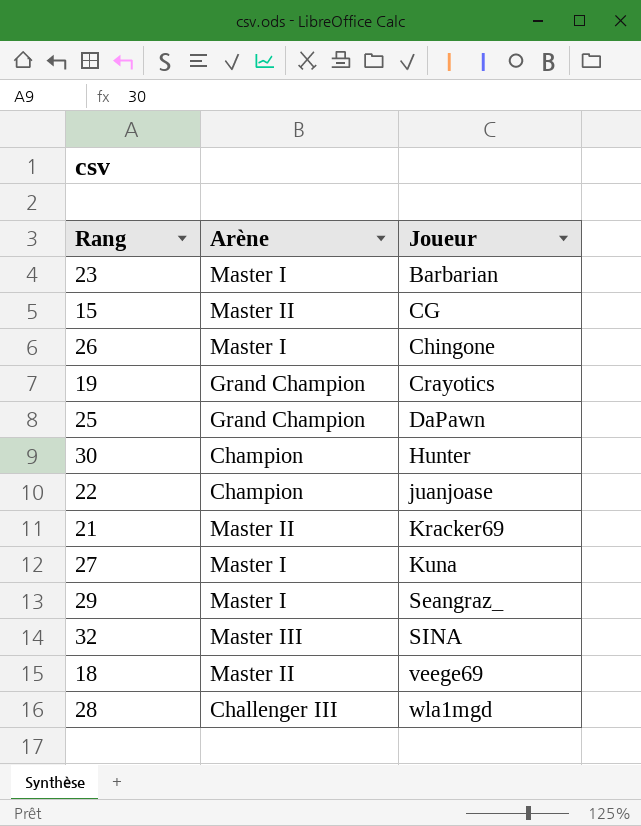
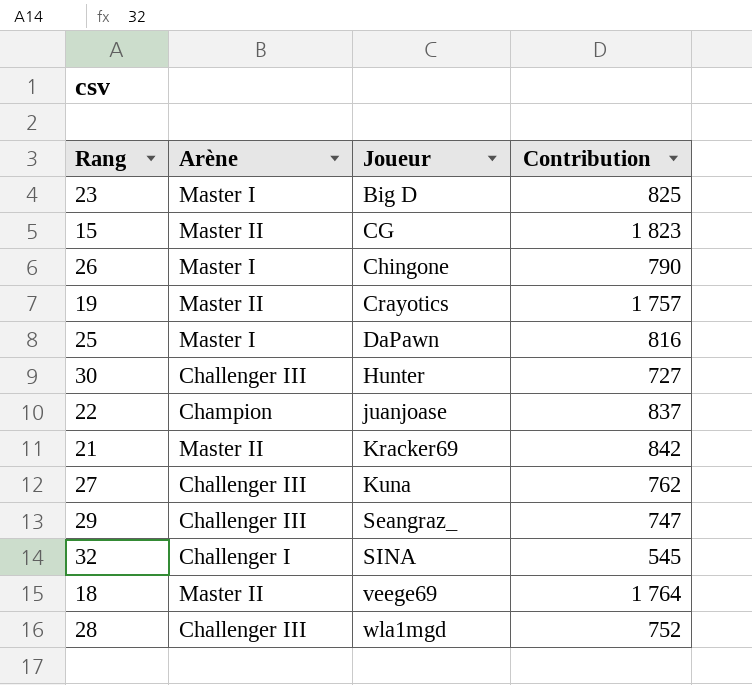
column Contribution | position: none -> 4
23 | Joueur: Barbarian -> Big D
19 | Arène: Grand Champion -> Master II
25 | Arène: Grand Champion -> Master I
30 | Arène: Champion -> Challenger III
27 | Arène: Master I -> Challenger III
29 | Arène: Master I -> Challenger III
32 | Arène: Master III -> Challenger I

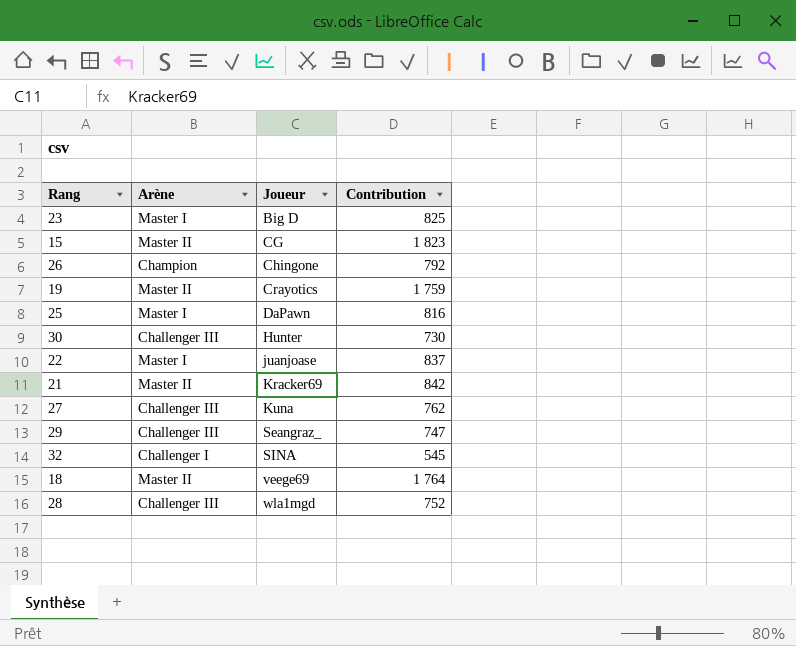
26 | Arène: Master I -> Champion
26 | Contribution: 790 -> 792
19 | Contribution: 1 757 -> 1 759
30 | Contribution: 727 -> 730
22 | Arène: Champion -> Master I

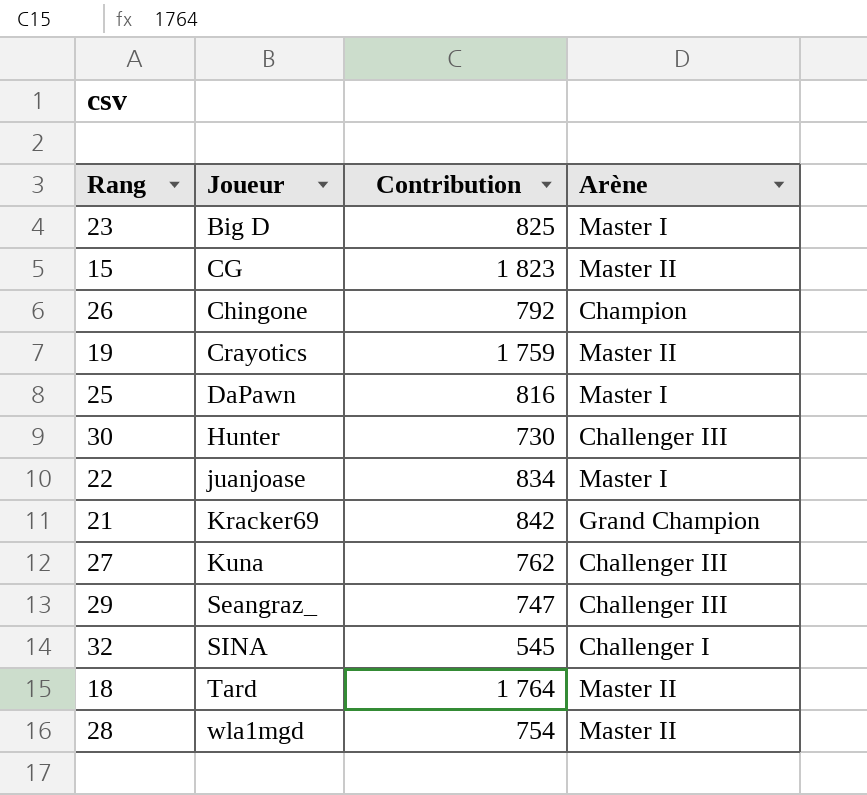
column Arène | position: 2 -> 4
22 | Contribution: 837 -> 834
21 | Arène: Master II -> Grand Champion
18 | Joueur: veege69 -> Tard
28 | Contribution: 752 -> 754
28 | Arène: Challenger III -> Master II

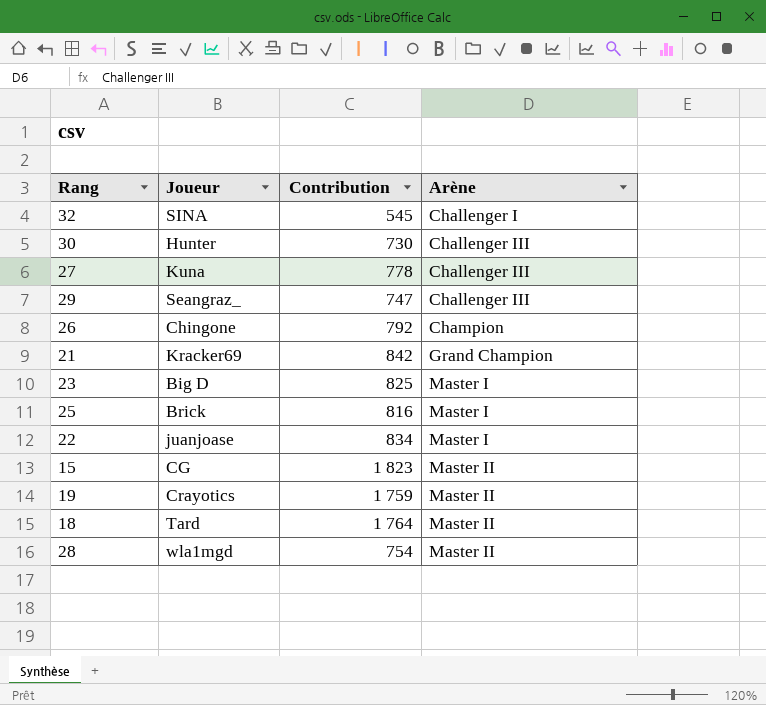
row order: Joueur ascending -> Arène ascending
27 | Contribution: 762 -> 778
25 | Joueur: DaPawn -> Brick

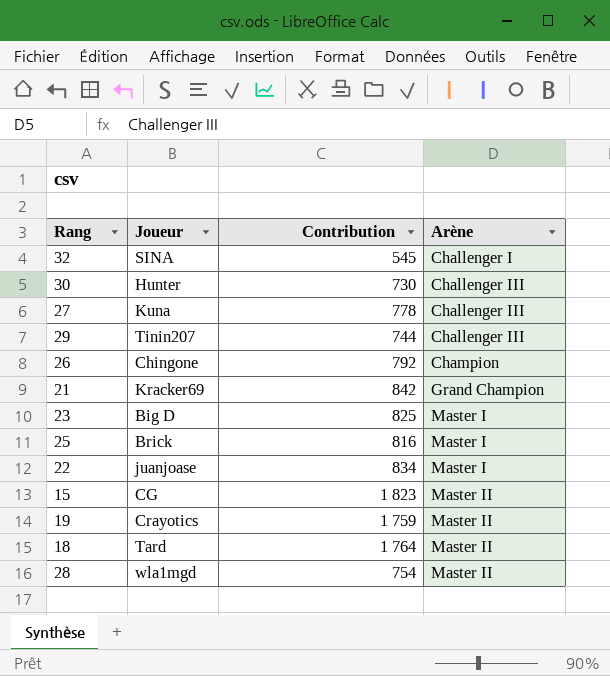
29 | Joueur: Seangraz_ -> Tinin207
29 | Contribution: 747 -> 744

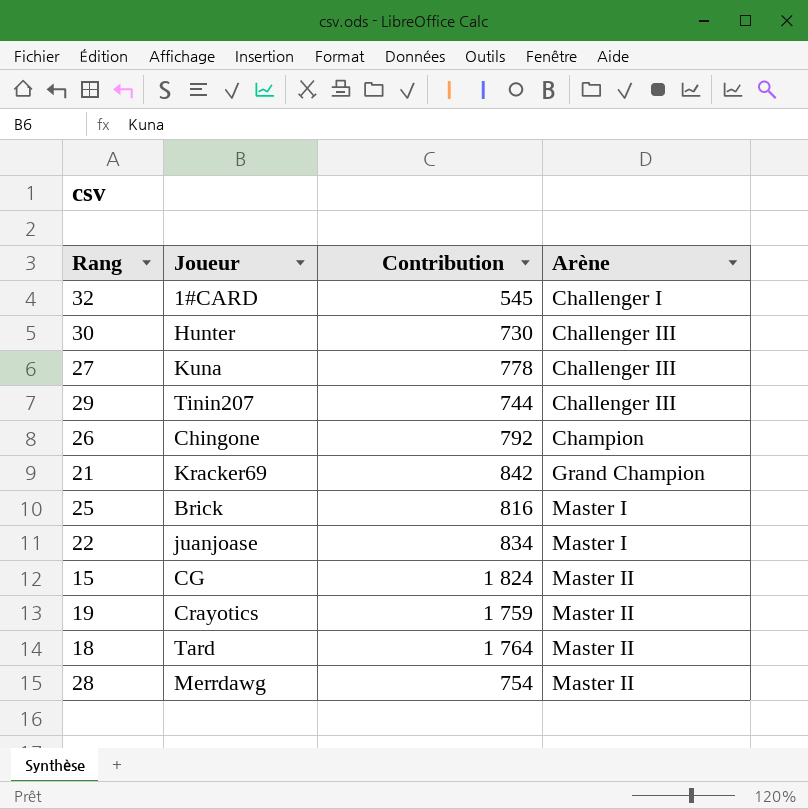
row 23: Big D | 825 | Master I -> none
32 | Joueur: SINA -> 1#CARD
15 | Contribution: 1 823 -> 1 824
28 | Joueur: wla1mgd -> Merrdawg

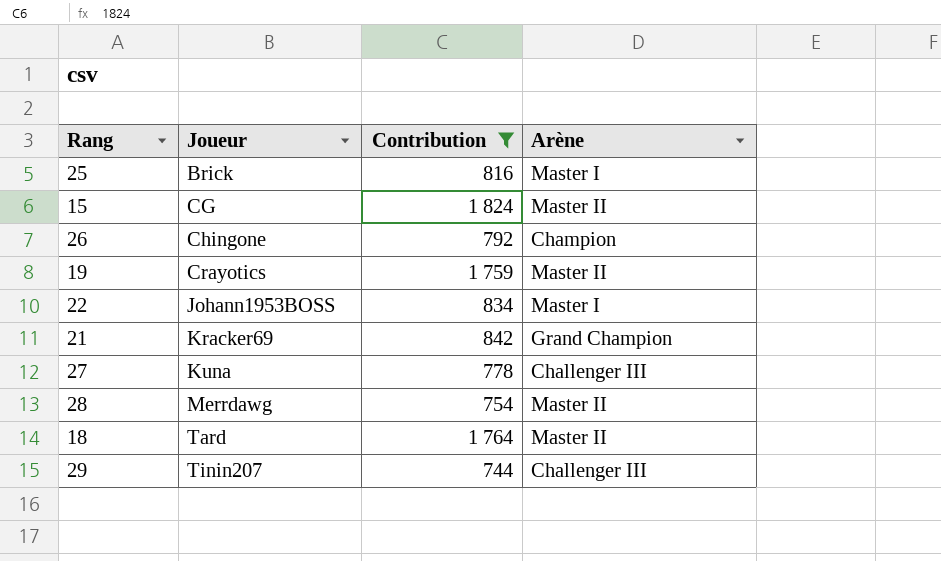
filter: none -> Contribution >= 744
row order: Arène ascending -> Joueur ascending
22 | Joueur: juanjoase -> Johann1953BOSS

